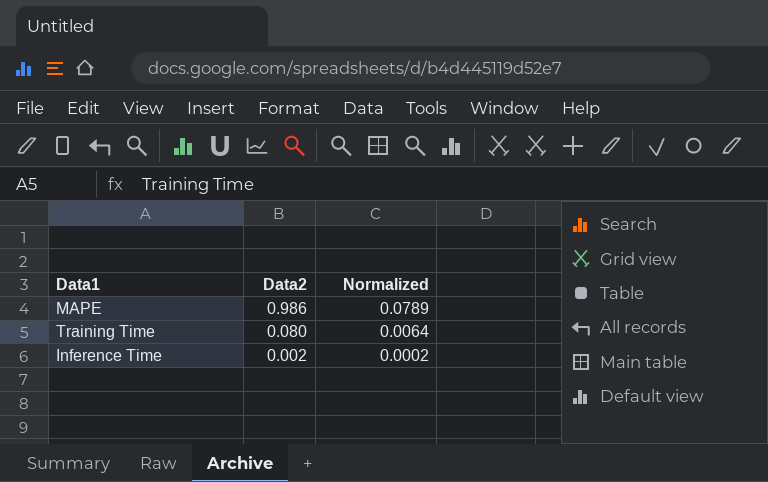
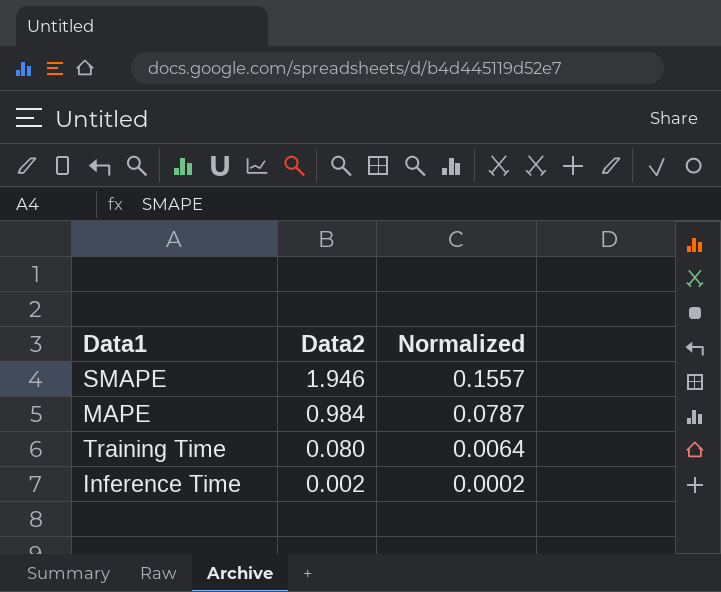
row SMAPE: none -> 1.946 | 0.1557
MAPE | Data2: 0.986 -> 0.984
MAPE | Normalized: 0.0789 -> 0.0787

